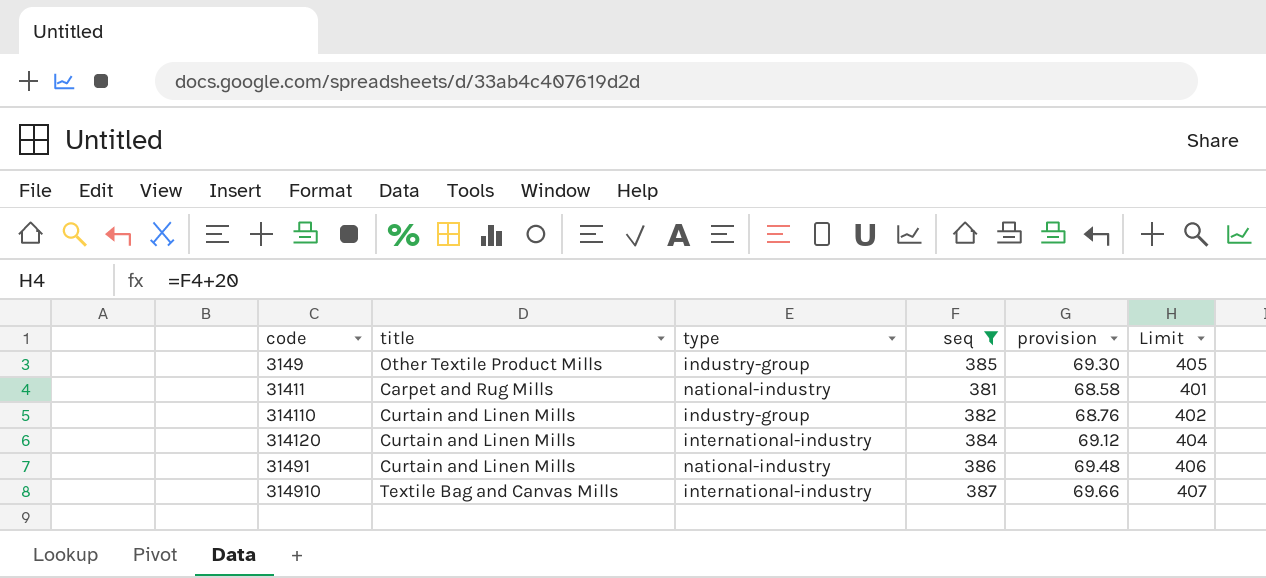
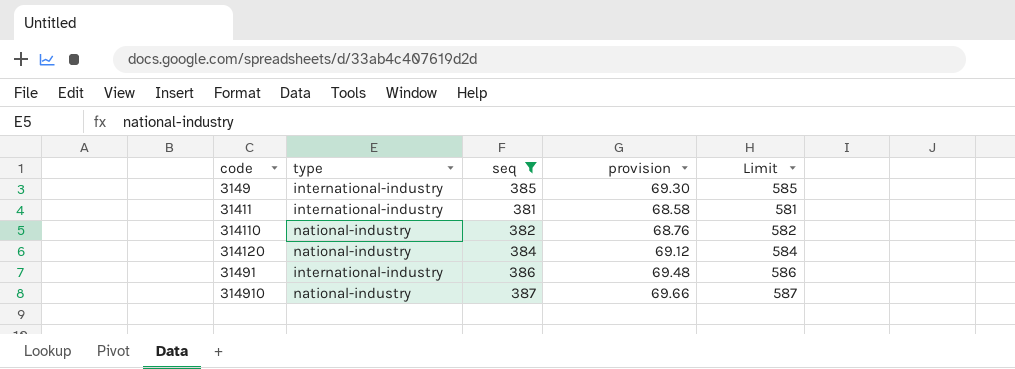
column title | position: 2 -> none
column Limit | formula: [seq] + 20 -> [seq] + 200
3149 | type: industry-group -> international-industry
31411 | type: national-industry -> international-industry
314110 | type: industry-group -> national-industry
314120 | type: international-industry -> national-industry
31491 | type: national-industry -> international-industry
314910 | type: international-industry -> national-industry

